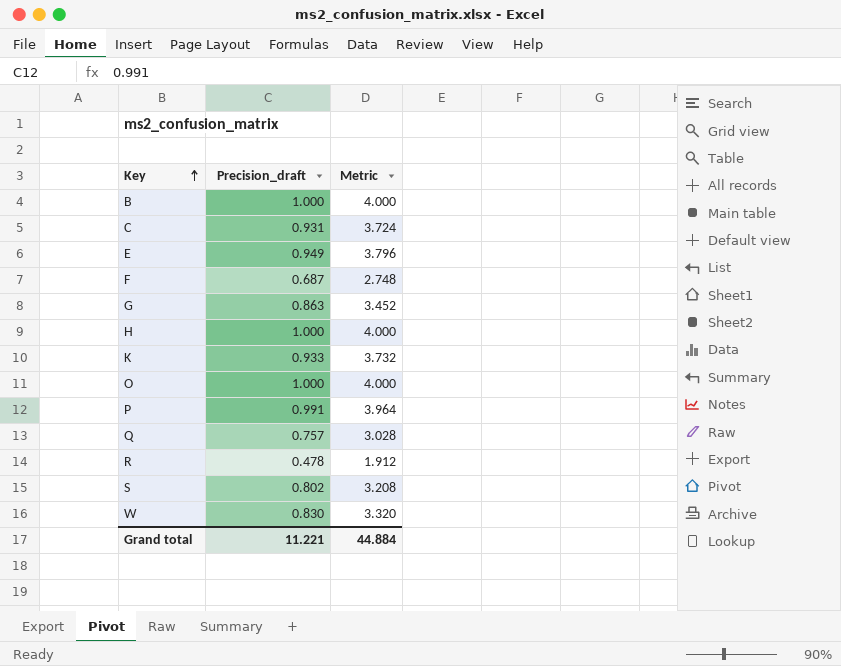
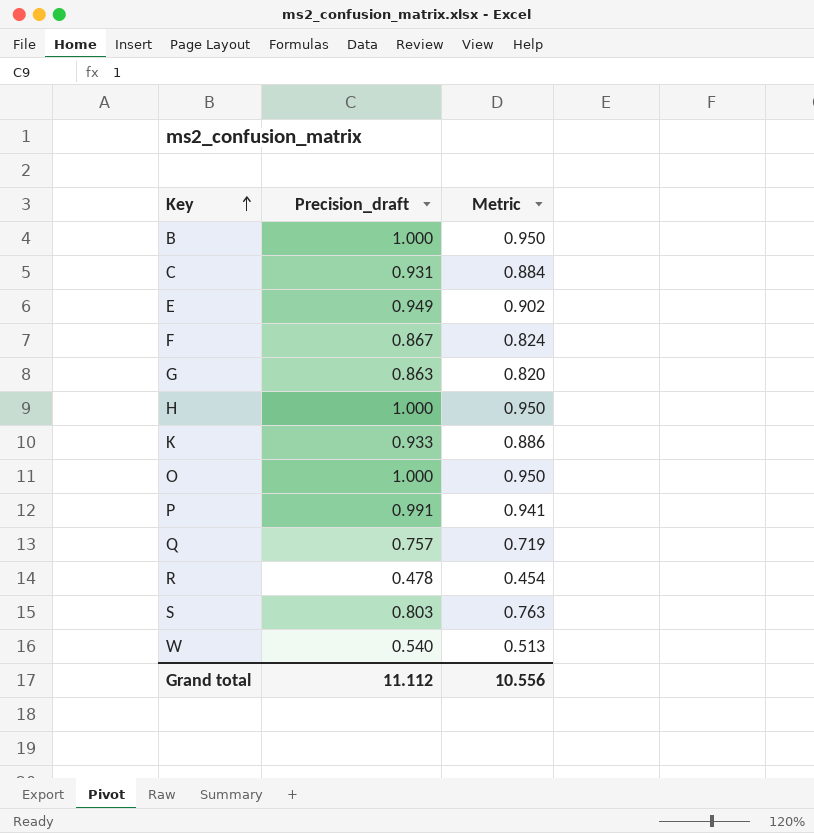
column Metric | formula: [Precision_draft] * 4 -> [Precision_draft] * 0.95
F | Precision_draft: 0.687 -> 0.867
S | Precision_draft: 0.802 -> 0.803
W | Precision_draft: 0.830 -> 0.540
Grand total | Precision_draft: 11.221 -> 11.112
Grand total | Metric: 44.884 -> 10.556

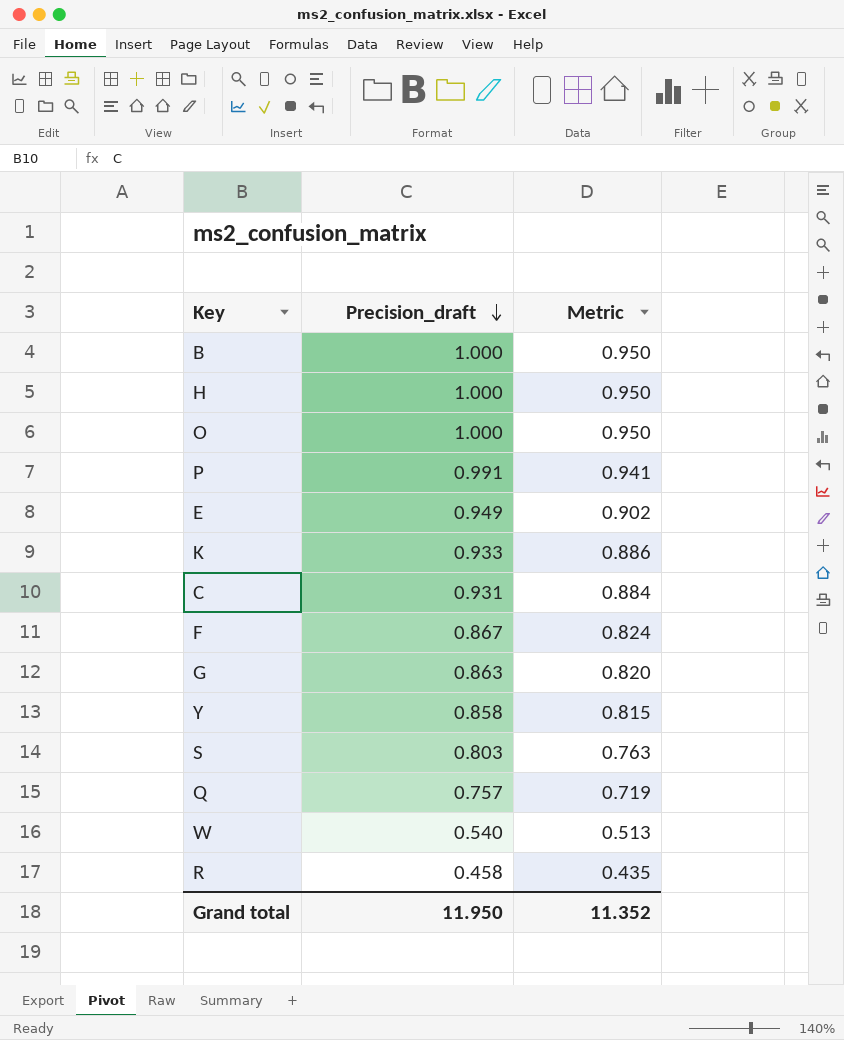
row order: Key ascending -> Precision_draft descending
row Y: none -> 0.858 | 0.815
R | Precision_draft: 0.478 -> 0.458
R | Metric: 0.454 -> 0.435
Grand total | Precision_draft: 11.112 -> 11.950
Grand total | Metric: 10.556 -> 11.352

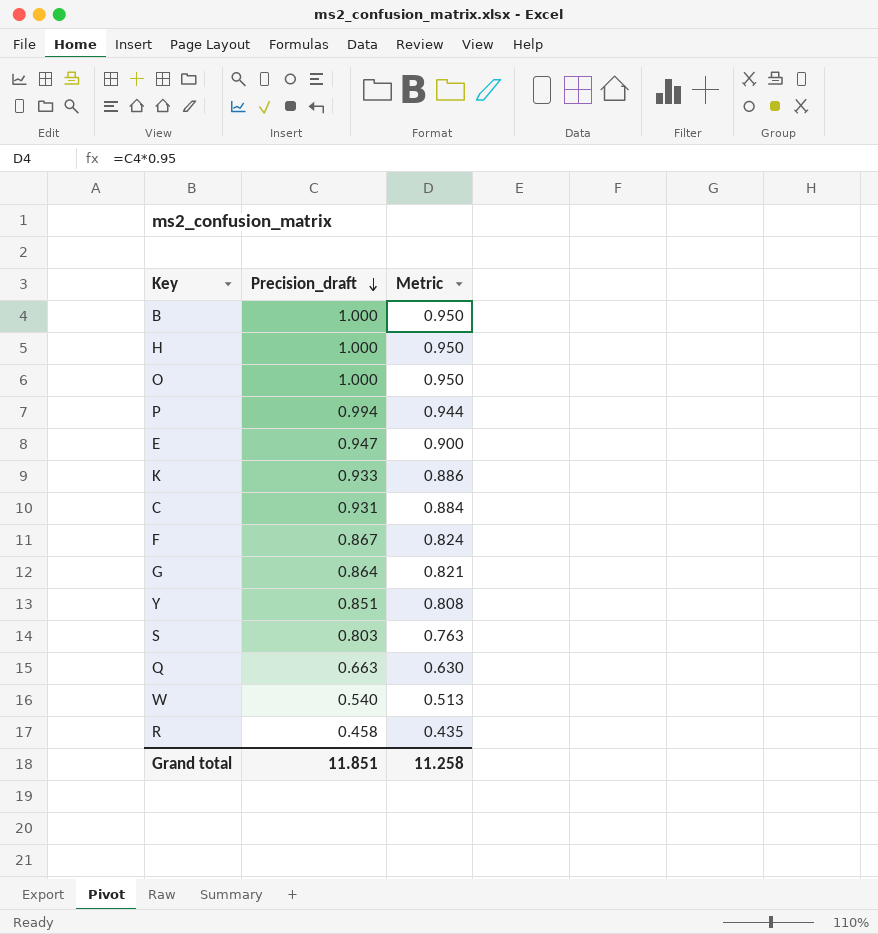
P | Precision_draft: 0.991 -> 0.994
P | Metric: 0.941 -> 0.944
E | Precision_draft: 0.949 -> 0.947
E | Metric: 0.902 -> 0.900
G | Precision_draft: 0.863 -> 0.864
G | Metric: 0.820 -> 0.821
Y | Precision_draft: 0.858 -> 0.851
Y | Metric: 0.815 -> 0.808
Q | Precision_draft: 0.757 -> 0.663
Q | Metric: 0.719 -> 0.630
Grand total | Precision_draft: 11.950 -> 11.851
Grand total | Metric: 11.352 -> 11.258

